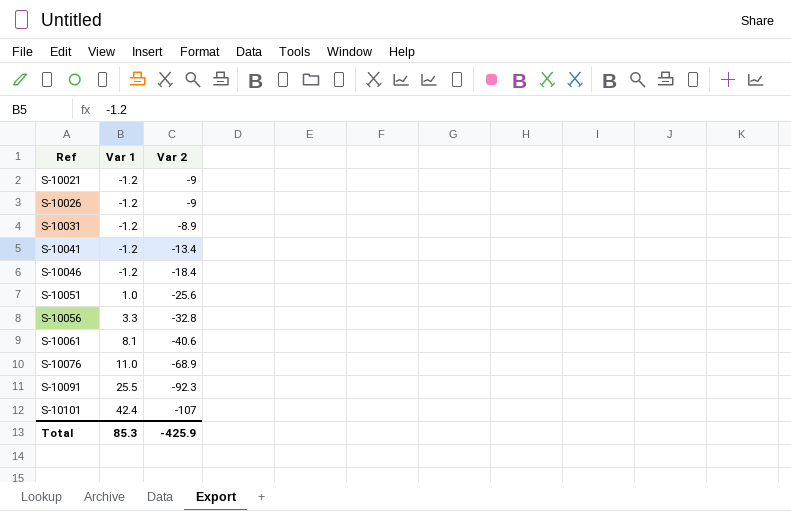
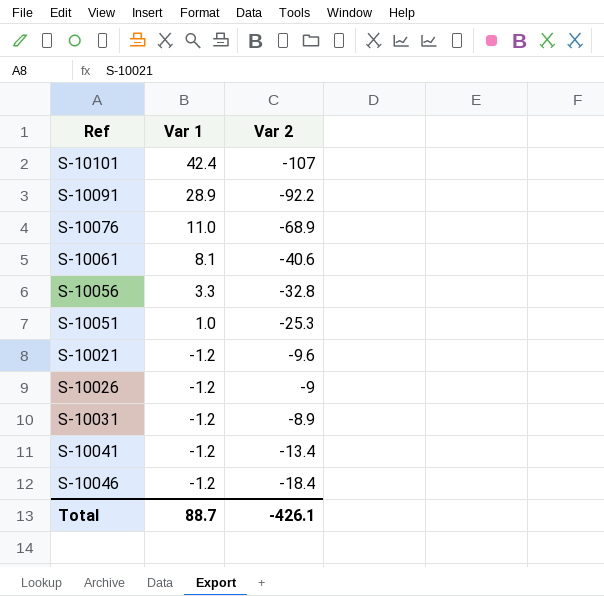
row order: Ref ascending -> Var 1 descending
S-10091 | Var 1: 25.5 -> 28.9
S-10091 | Var 2: -92.3 -> -92.2
S-10051 | Var 2: -25.6 -> -25.3
S-10021 | Var 2: -9 -> -9.6
Total | Var 1: 85.3 -> 88.7
Total | Var 2: -425.9 -> -426.1

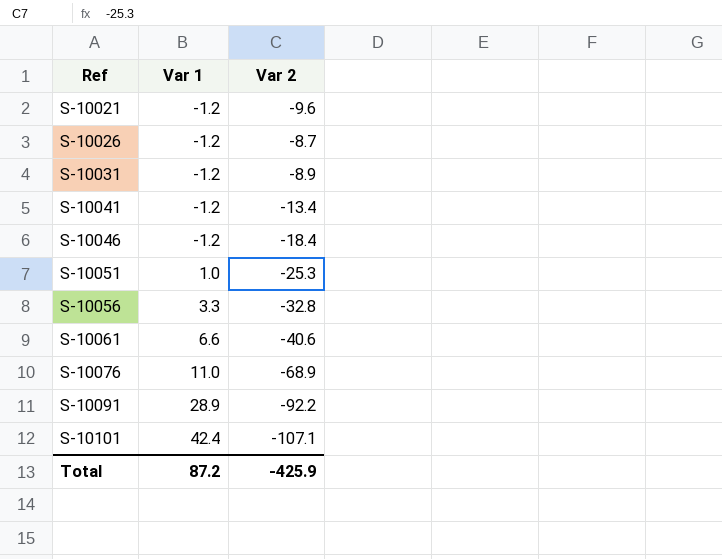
row order: Var 1 descending -> Ref ascending
S-10026 | Var 2: -9 -> -8.7
S-10061 | Var 1: 8.1 -> 6.6
S-10101 | Var 2: -107 -> -107.1
Total | Var 1: 88.7 -> 87.2
Total | Var 2: -426.1 -> -425.9

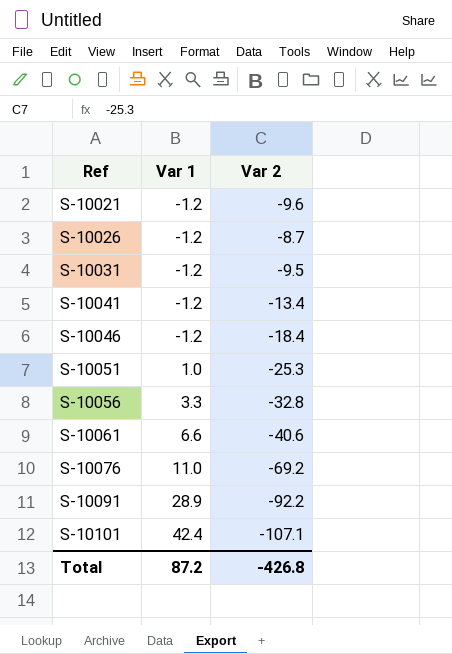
S-10031 | Var 2: -8.9 -> -9.5
S-10076 | Var 2: -68.9 -> -69.2
Total | Var 2: -425.9 -> -426.8

